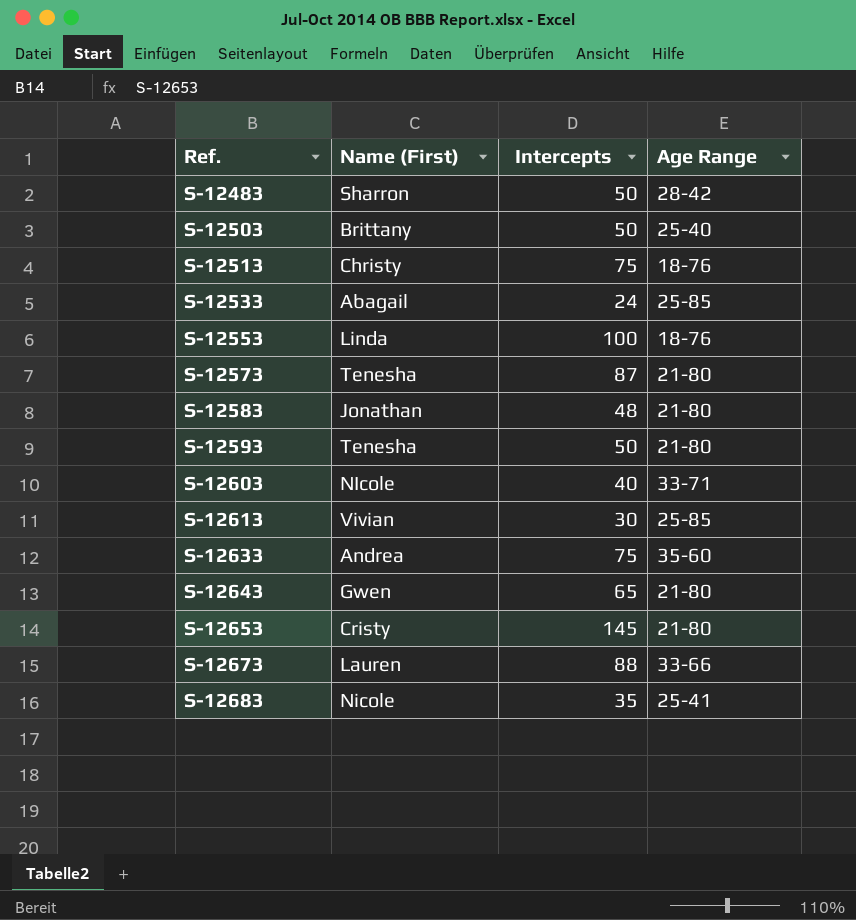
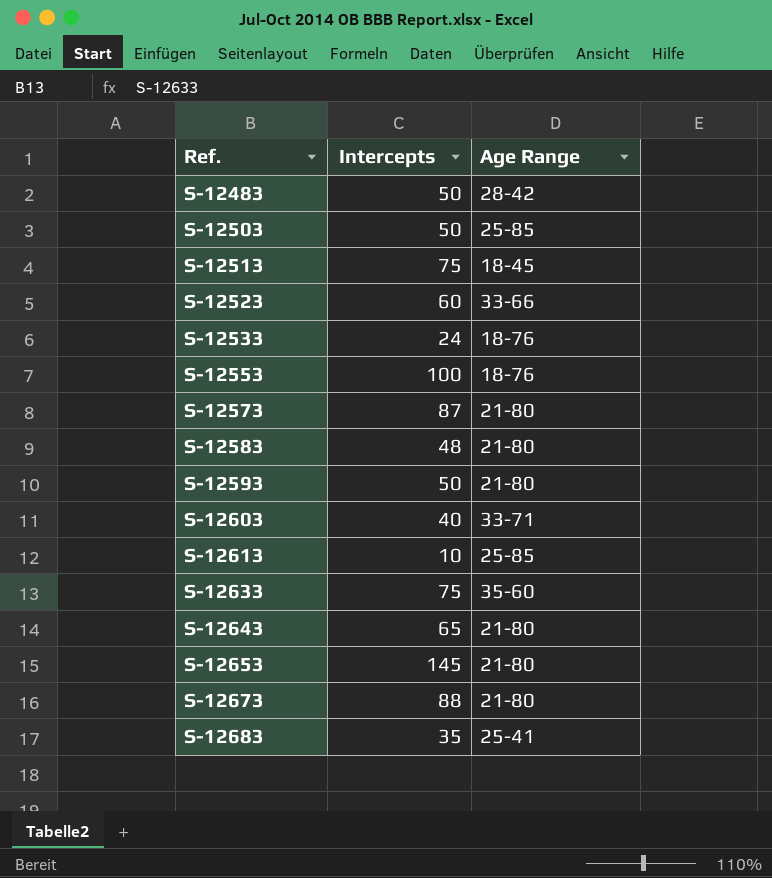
column Name (First) | position: 2 -> none
S-12503 | Age Range: 25-40 -> 25-85
S-12513 | Age Range: 18-76 -> 18-45
row S-12523: none -> 60 | 33-66
S-12533 | Age Range: 25-85 -> 18-76
S-12613 | Intercepts: 30 -> 10
S-12673 | Age Range: 33-66 -> 21-80

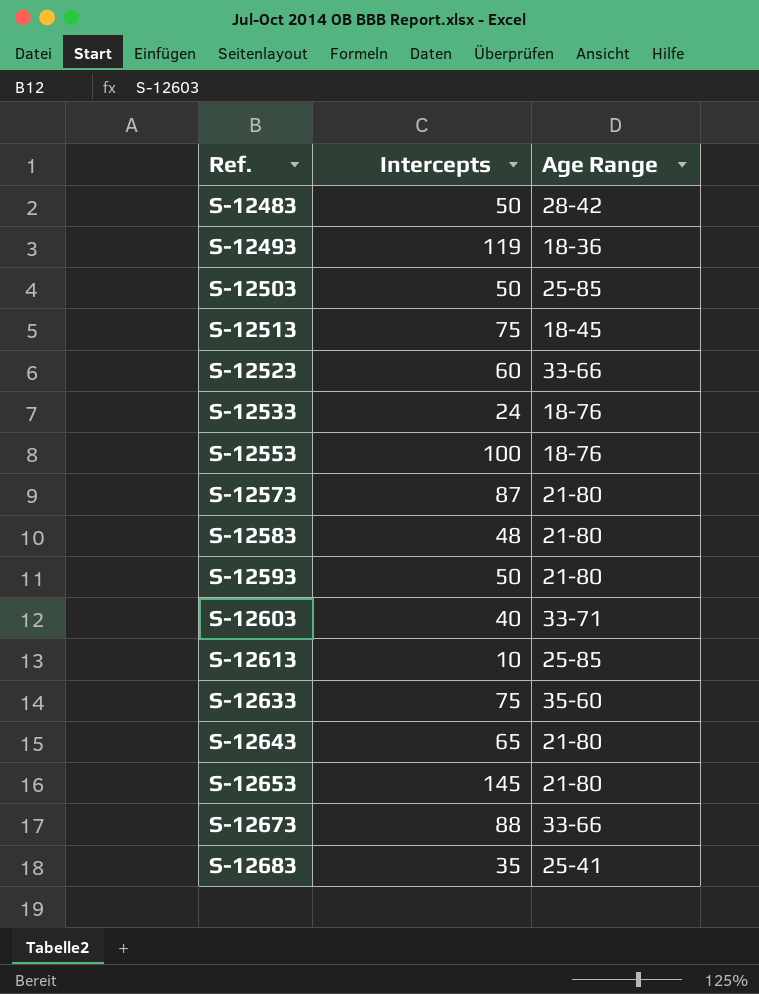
row S-12493: none -> 119 | 18-36
S-12673 | Age Range: 21-80 -> 33-66

